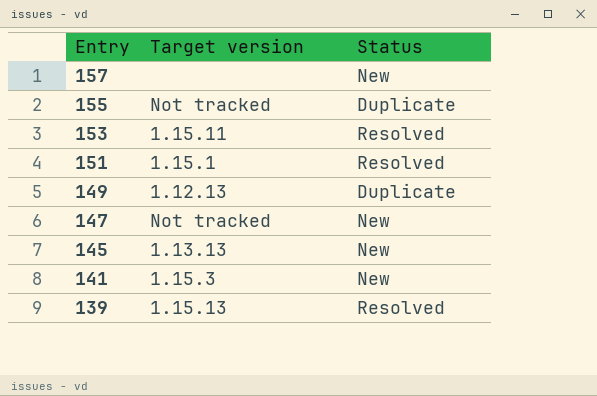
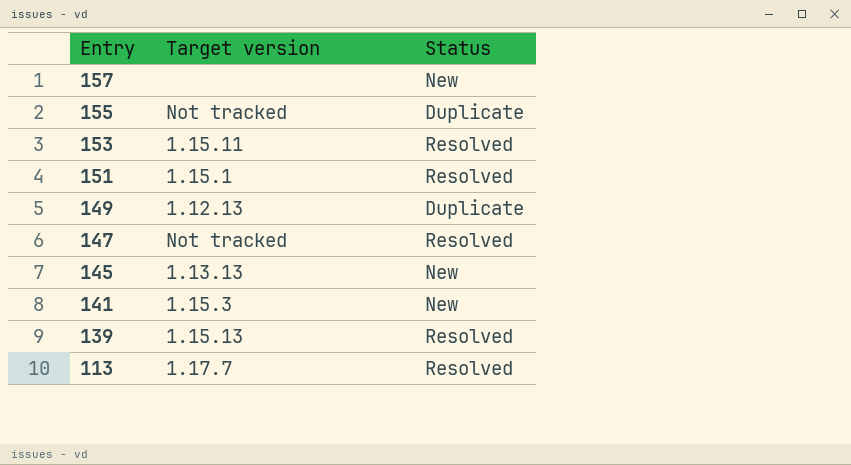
147 | Status: New -> Resolved
row 113: none -> 1.17.7 | Resolved

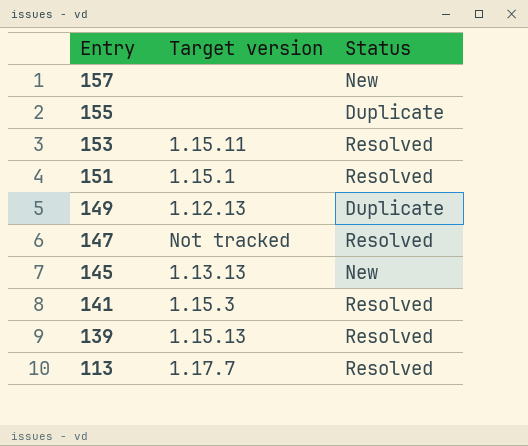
155 | Target version: Not tracked -> none
141 | Status: New -> Resolved

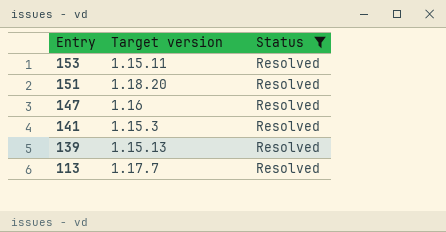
filter: none -> Status = Resolved
151 | Target version: 1.15.1 -> 1.18.20
147 | Target version: Not tracked -> 1.16

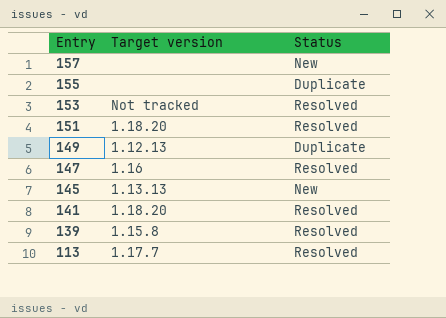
filter: Status = Resolved -> none
153 | Target version: 1.15.11 -> Not tracked
141 | Target version: 1.15.3 -> 1.18.20
139 | Target version: 1.15.13 -> 1.15.8

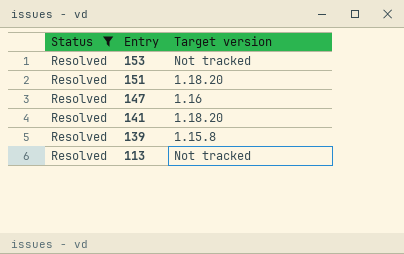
filter: none -> Status = Resolved
column Status | position: 3 -> 1
113 | Target version: 1.17.7 -> Not tracked

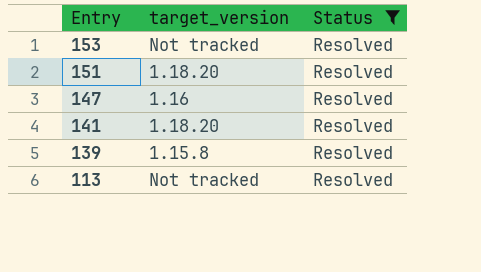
column name: Target version -> target_version
column Status | position: 1 -> 3

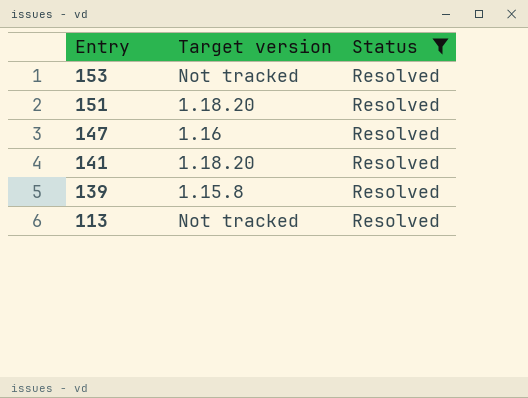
column name: target_version -> Target version

